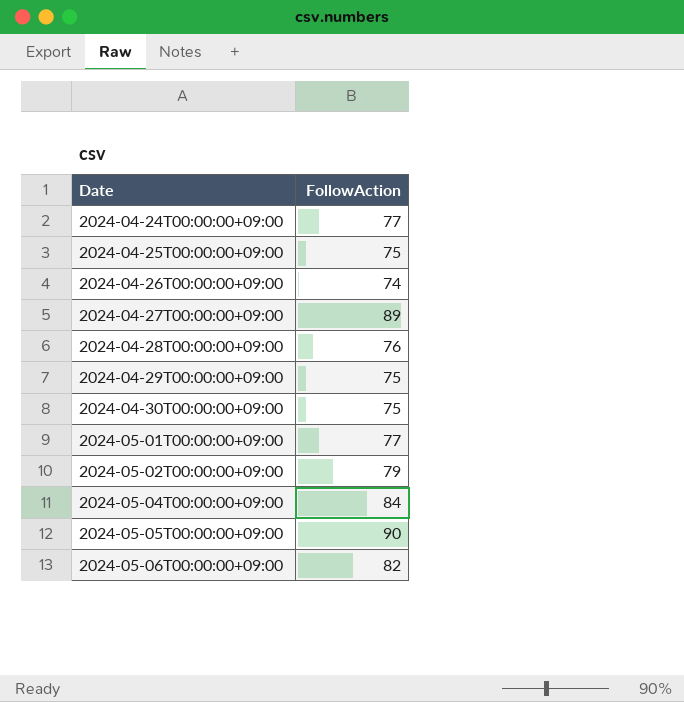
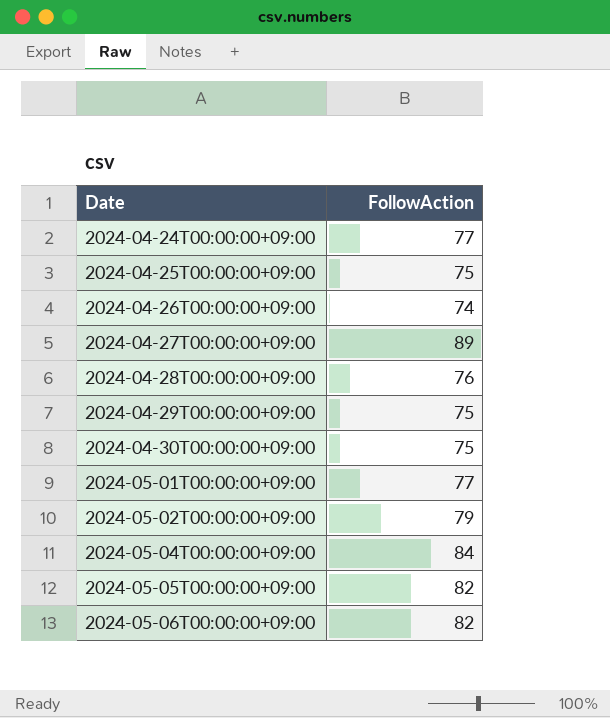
2024-05-05T00:00:00+09:00 | FollowAction: 90 -> 82

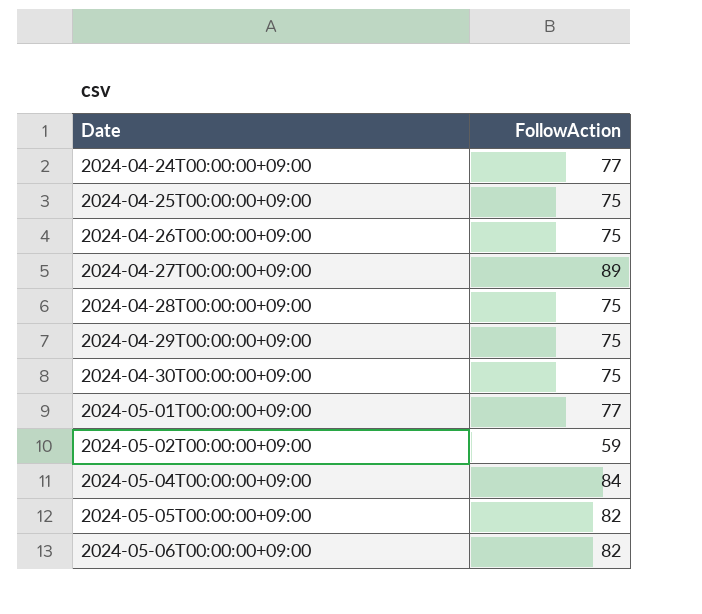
2024-04-26T00:00:00+09:00 | FollowAction: 74 -> 75
2024-04-28T00:00:00+09:00 | FollowAction: 76 -> 75
2024-05-02T00:00:00+09:00 | FollowAction: 79 -> 59

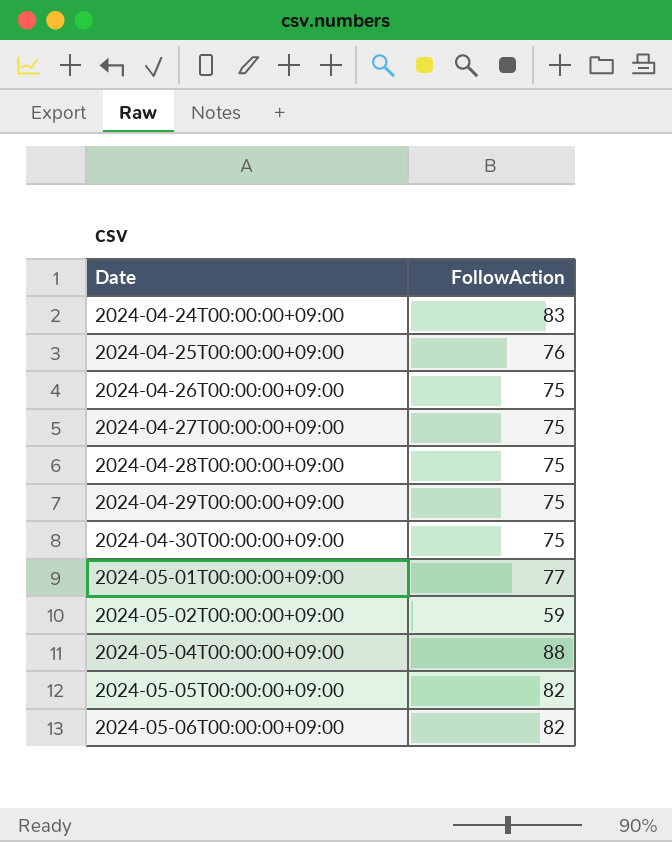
2024-04-24T00:00:00+09:00 | FollowAction: 77 -> 83
2024-04-25T00:00:00+09:00 | FollowAction: 75 -> 76
2024-04-27T00:00:00+09:00 | FollowAction: 89 -> 75
2024-05-04T00:00:00+09:00 | FollowAction: 84 -> 88

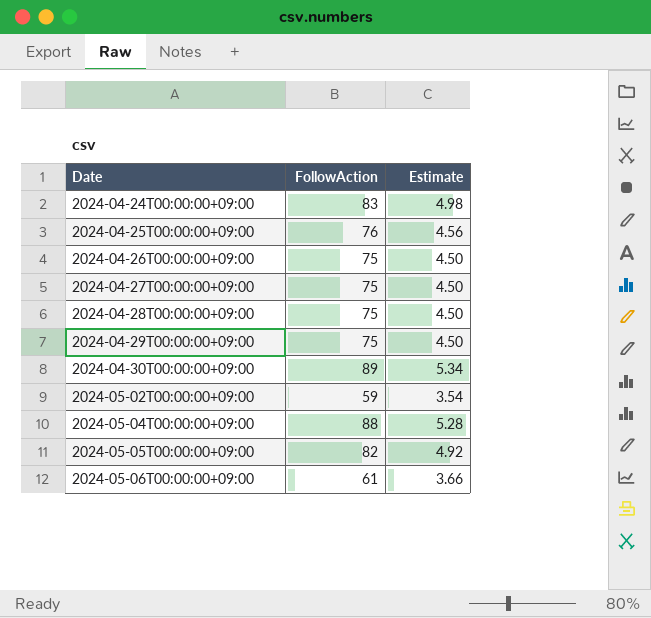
column Estimate | formula: none -> [FollowAction] * 0.06
row 2024-05-01T00:00:00+09:00: 77 -> none
2024-04-30T00:00:00+09:00 | FollowAction: 75 -> 89
2024-05-06T00:00:00+09:00 | FollowAction: 82 -> 61

